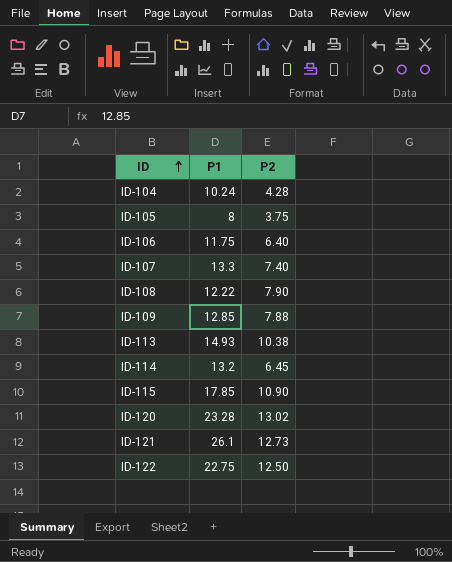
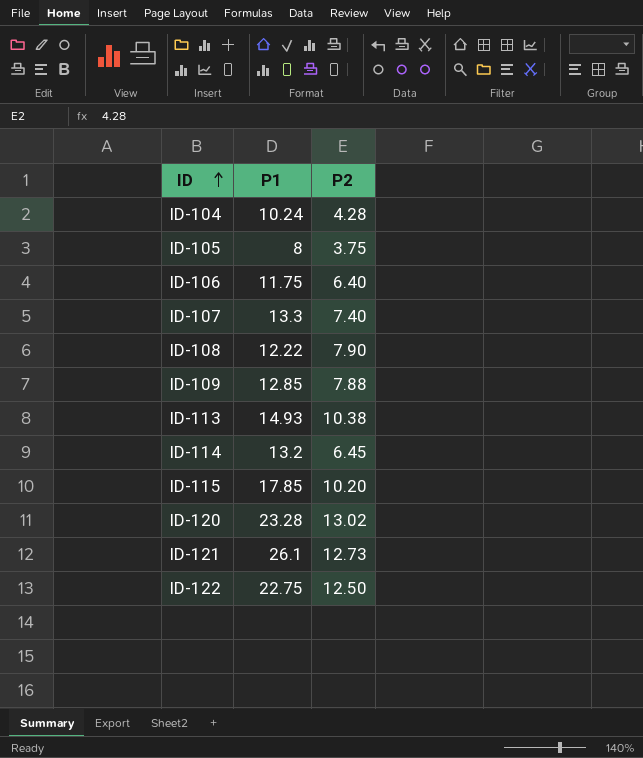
ID-115 | P2: 10.90 -> 10.20

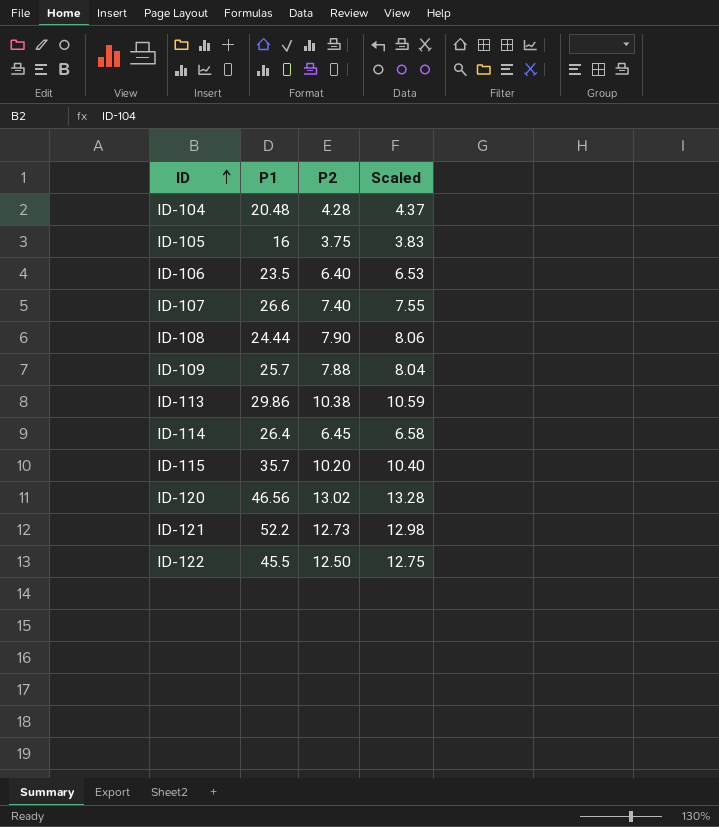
column Scaled | formula: none -> [P2] * 1.02
ID-104 | P1: 10.24 -> 20.48
ID-105 | P1: 8 -> 16
ID-106 | P1: 11.75 -> 23.5
ID-107 | P1: 13.3 -> 26.6
ID-108 | P1: 12.22 -> 24.44
ID-109 | P1: 12.85 -> 25.7
ID-113 | P1: 14.93 -> 29.86
ID-114 | P1: 13.2 -> 26.4
ID-115 | P1: 17.85 -> 35.7
ID-120 | P1: 23.28 -> 46.56
ID-121 | P1: 26.1 -> 52.2
ID-122 | P1: 22.75 -> 45.5

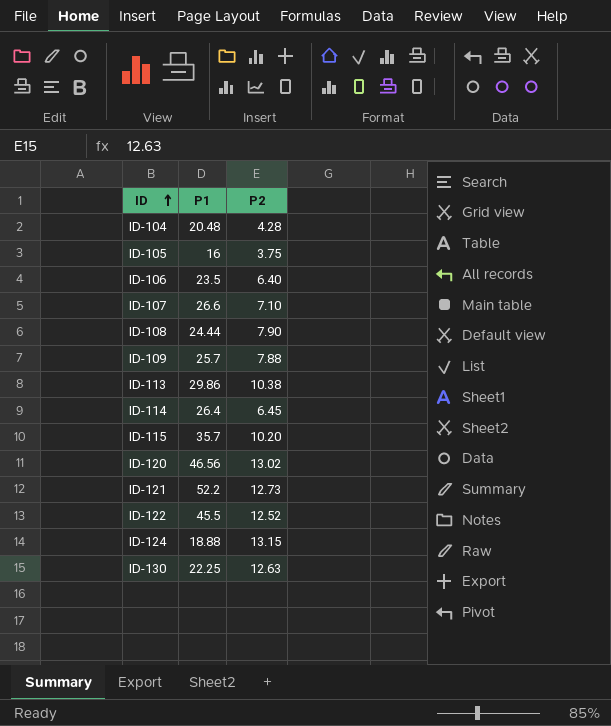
column Scaled | formula: [P2] * 1.02 -> none
ID-107 | P2: 7.40 -> 7.10
ID-122 | P2: 12.50 -> 12.52
row ID-124: none -> 18.88 | 13.15
row ID-130: none -> 22.25 | 12.63

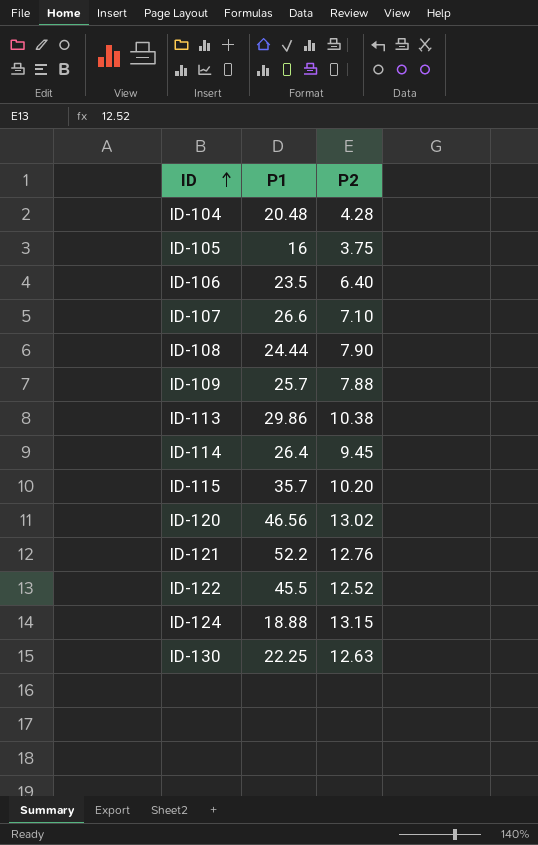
ID-114 | P2: 6.45 -> 9.45
ID-121 | P2: 12.73 -> 12.76

